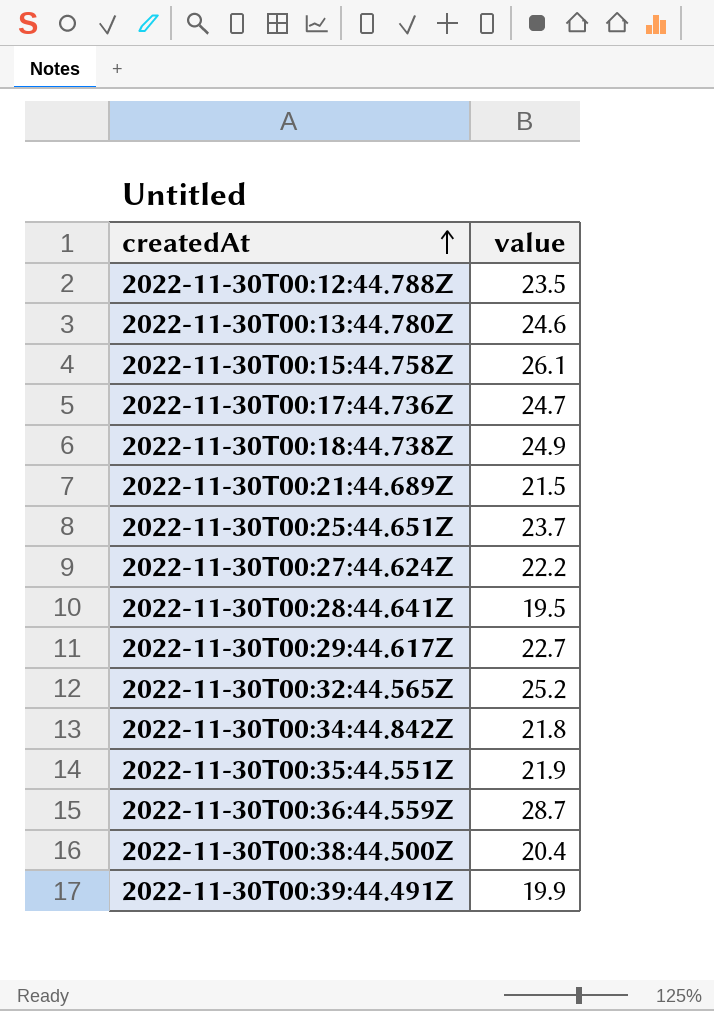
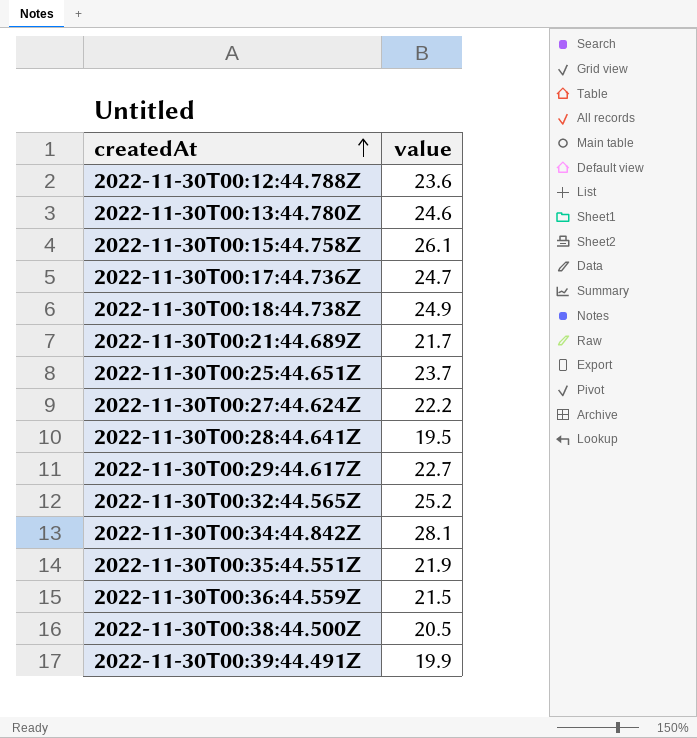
2022-11-30T00:12:44.788Z | value: 23.5 -> 23.6
2022-11-30T00:21:44.689Z | value: 21.5 -> 21.7
2022-11-30T00:34:44.842Z | value: 21.8 -> 28.1
2022-11-30T00:36:44.559Z | value: 28.7 -> 21.5
2022-11-30T00:38:44.500Z | value: 20.4 -> 20.5

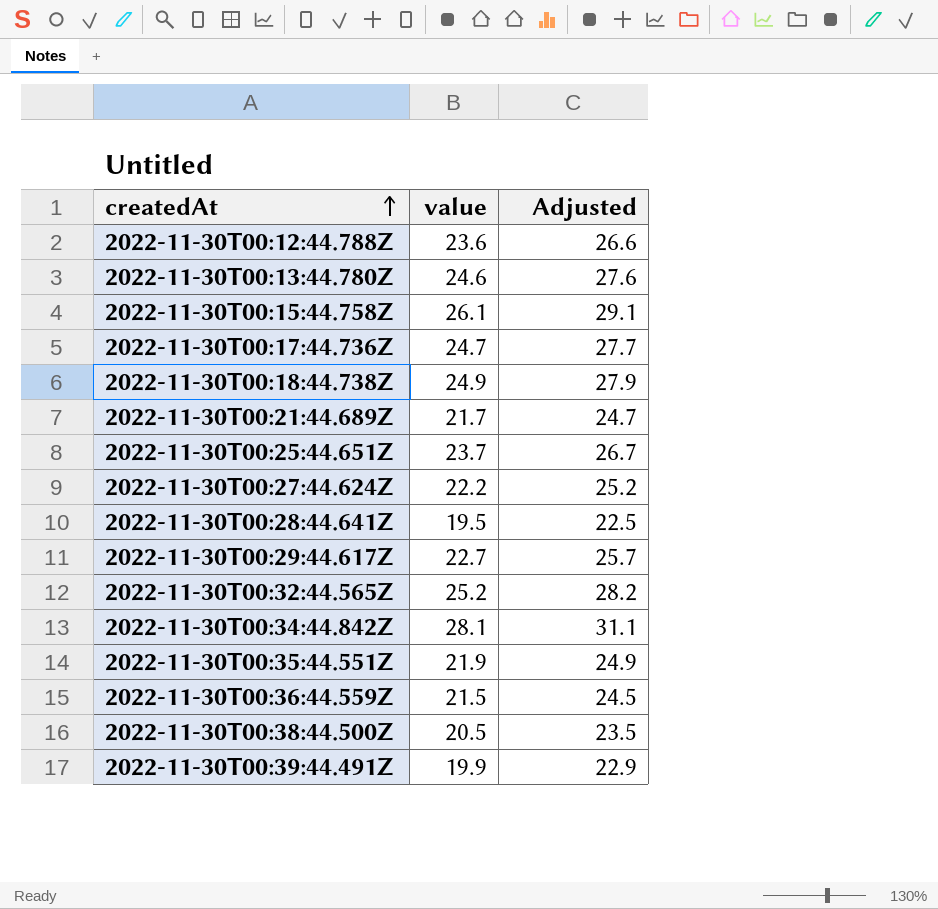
column Adjusted | formula: none -> [value] + 3

